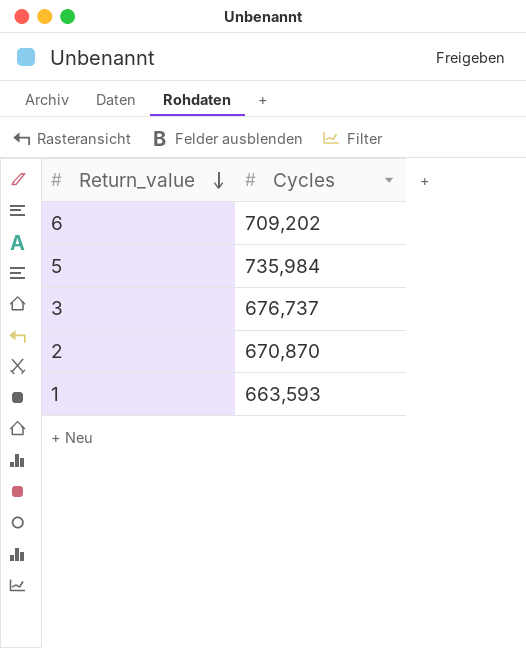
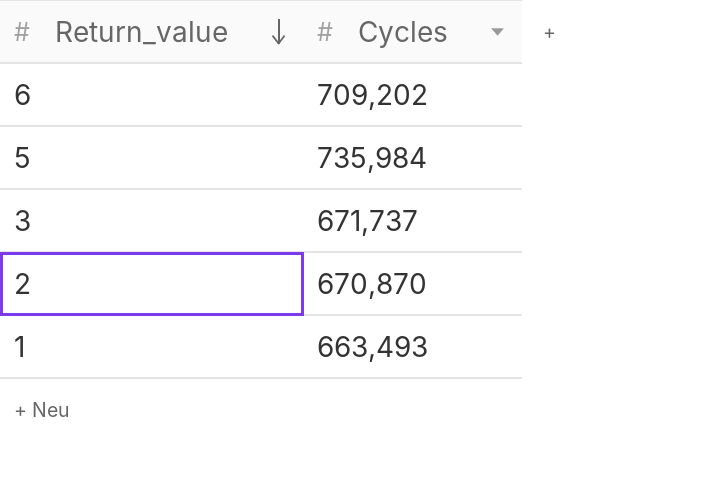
3 | Cycles: 676,737 -> 671,737
1 | Cycles: 663,593 -> 663,493

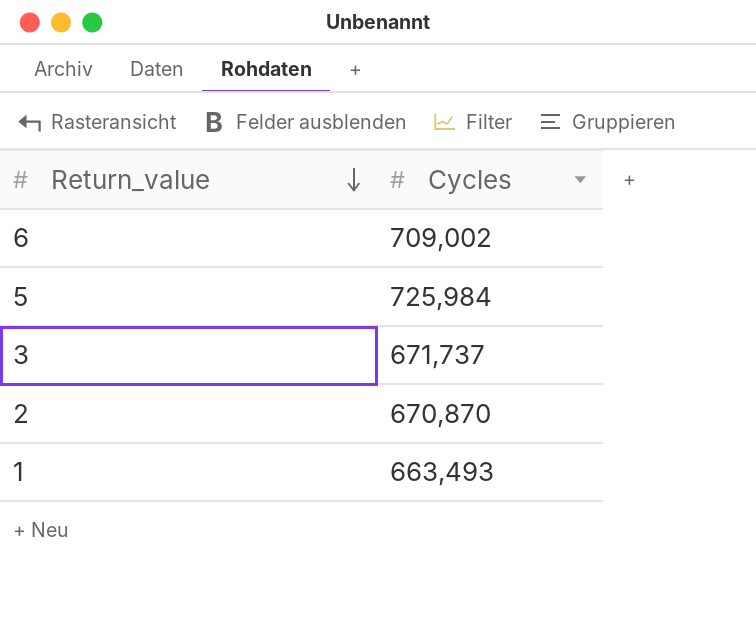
6 | Cycles: 709,202 -> 709,002
5 | Cycles: 735,984 -> 725,984

